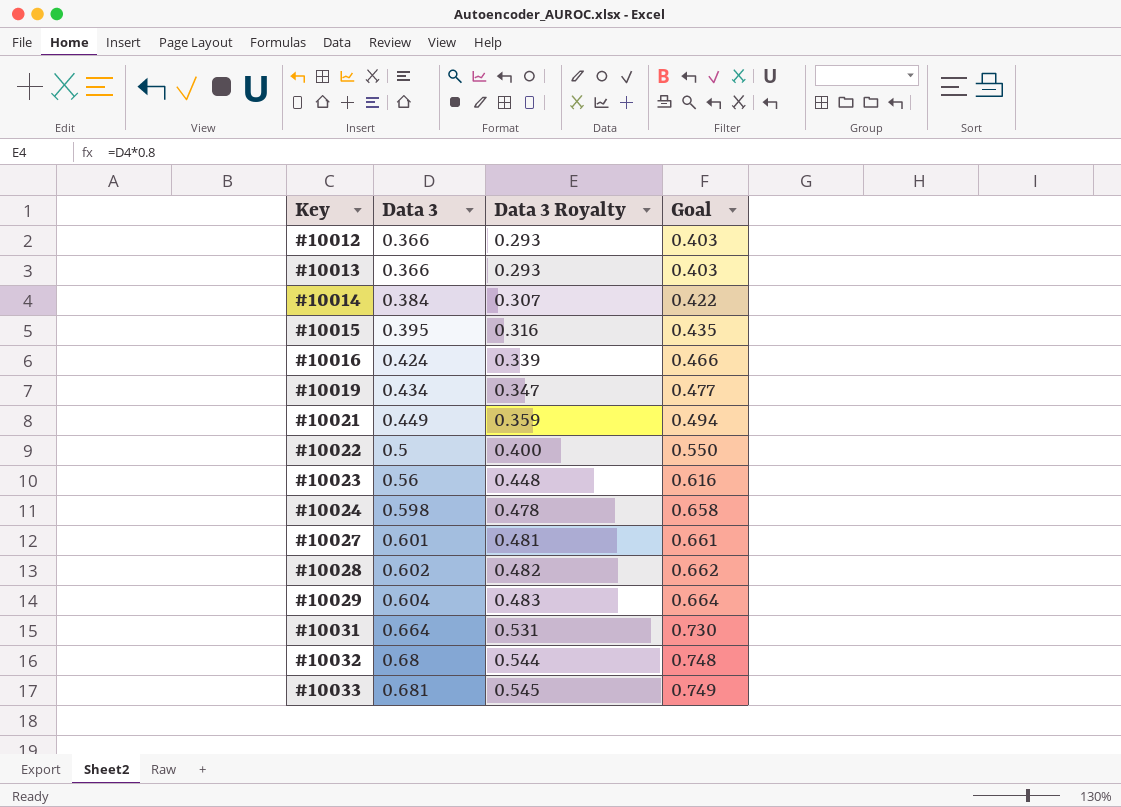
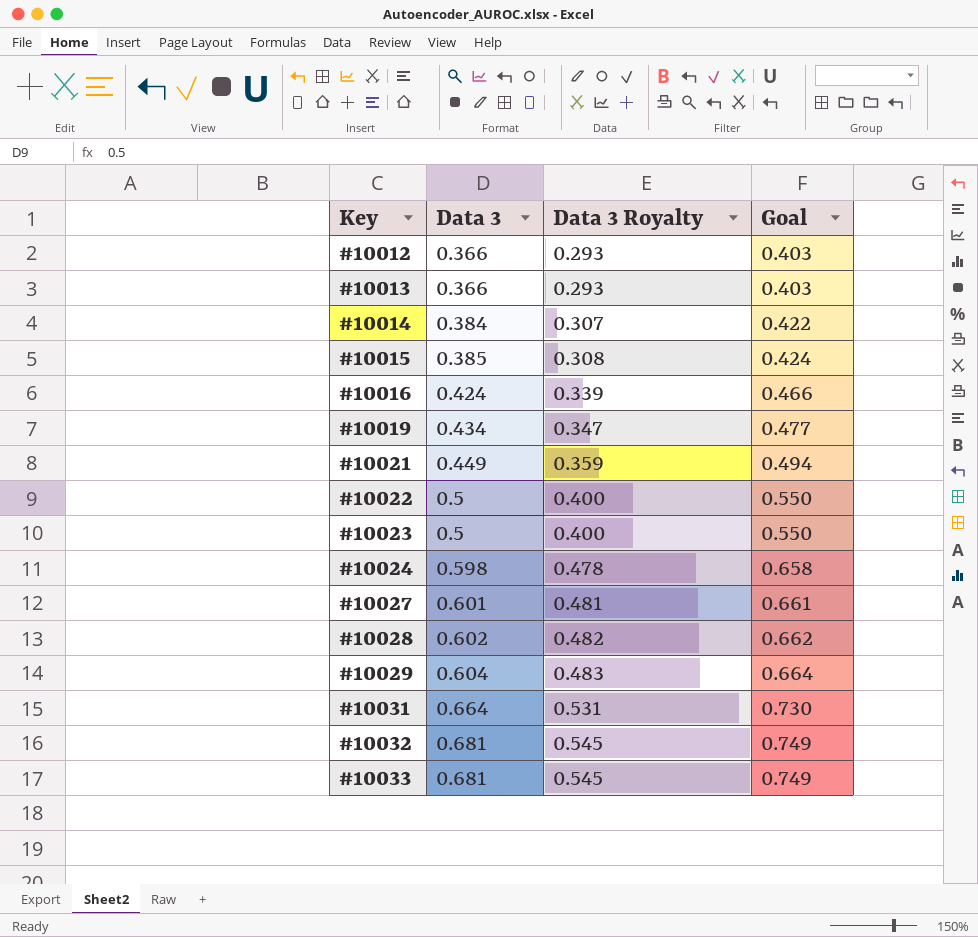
#10015 | Data 3: 0.395 -> 0.385
#10015 | Data 3 Royalty: 0.316 -> 0.308
#10015 | Goal: 0.435 -> 0.424
#10023 | Data 3: 0.56 -> 0.5
#10023 | Data 3 Royalty: 0.448 -> 0.400
#10023 | Goal: 0.616 -> 0.550
#10032 | Data 3: 0.68 -> 0.681
#10032 | Data 3 Royalty: 0.544 -> 0.545
#10032 | Goal: 0.748 -> 0.749

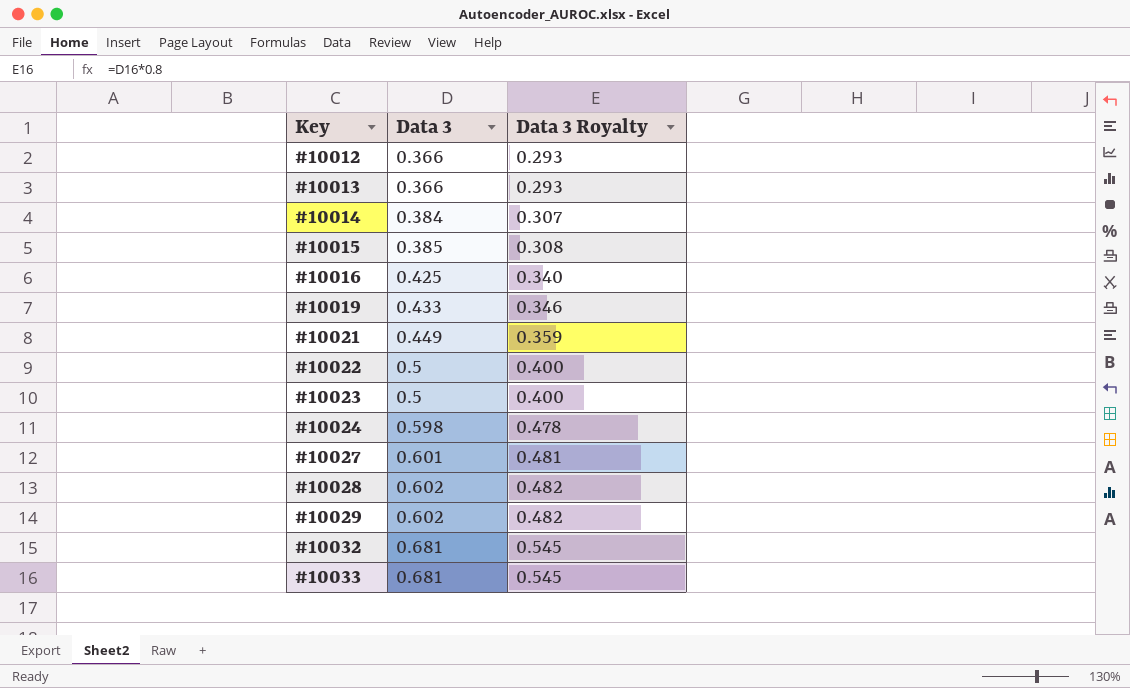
column Goal | formula: [Data 3] * 1.1 -> none
row #10031: 0.664 | 0.531 | 0.730 -> none
#10016 | Data 3: 0.424 -> 0.425
#10016 | Data 3 Royalty: 0.339 -> 0.340
#10019 | Data 3: 0.434 -> 0.433
#10019 | Data 3 Royalty: 0.347 -> 0.346
#10029 | Data 3: 0.604 -> 0.602
#10029 | Data 3 Royalty: 0.483 -> 0.482

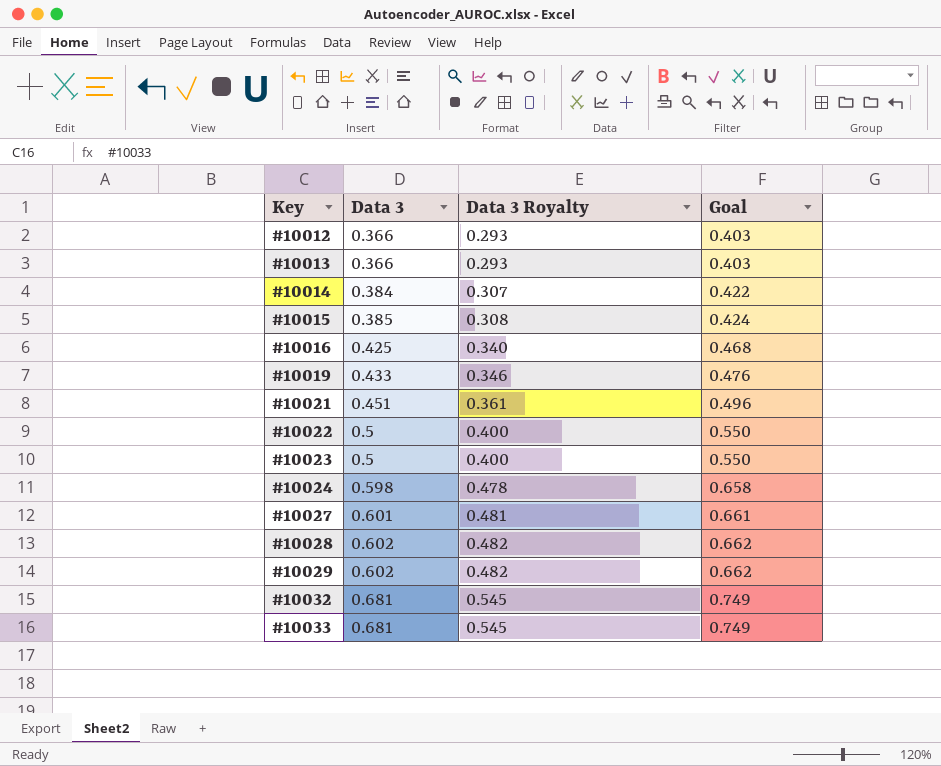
column Goal | formula: none -> [Data 3] * 1.1
#10021 | Data 3: 0.449 -> 0.451
#10021 | Data 3 Royalty: 0.359 -> 0.361

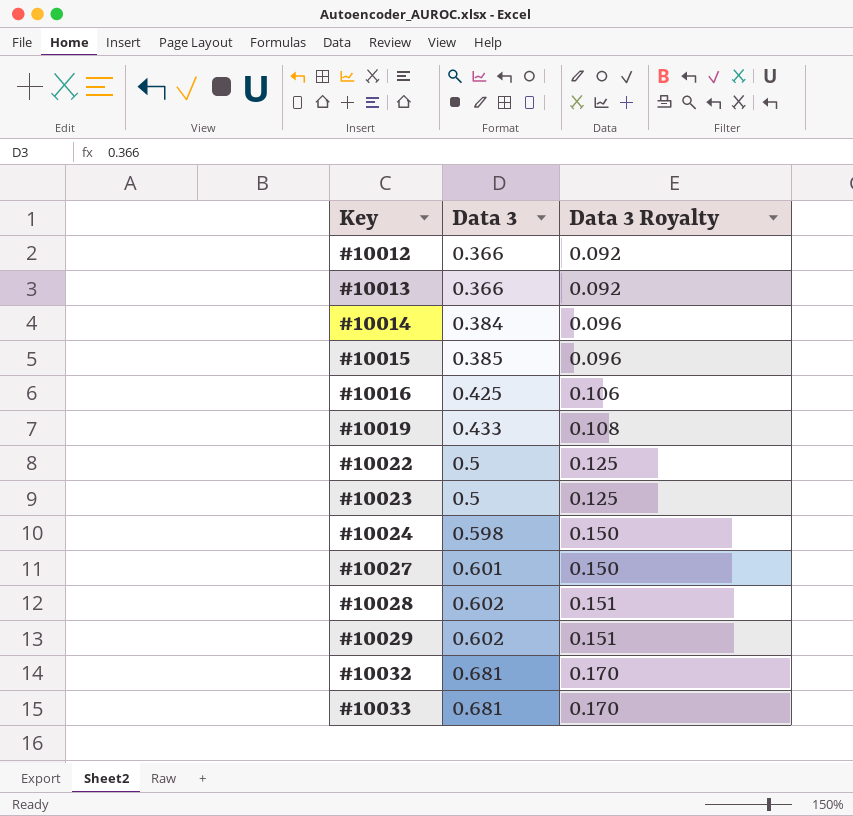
column Goal | formula: [Data 3] * 1.1 -> none
column Data 3 Royalty | formula: [Data 3] * 0.8 -> [Data 3] * 0.25
row #10021: 0.451 | 0.361 | 0.496 -> none

